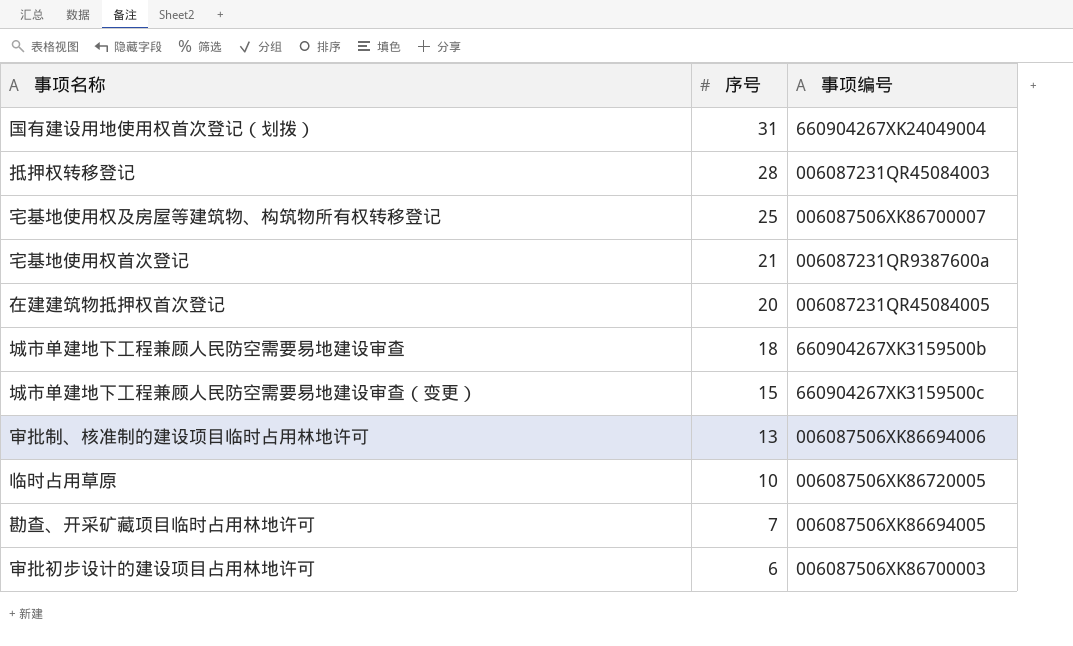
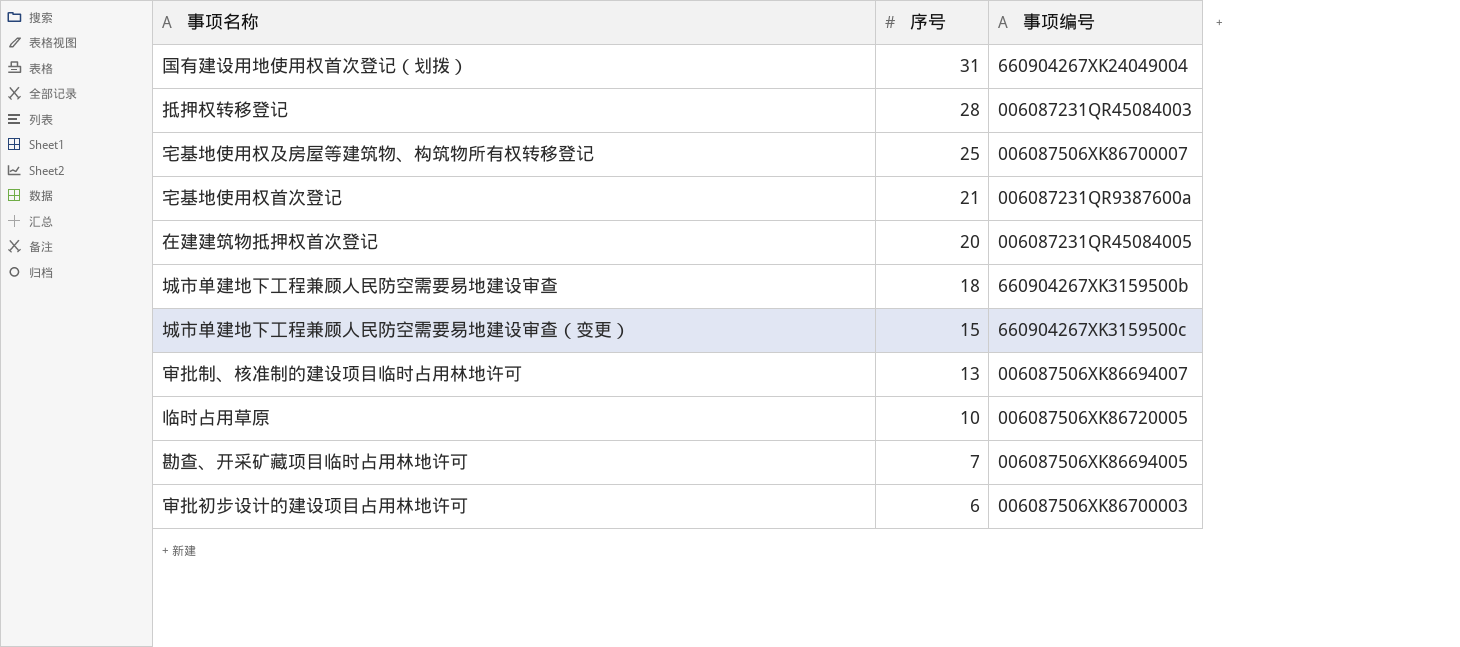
审批制、核准制的建设项目临时占用林地许可 | 事项编号: 006087506XK86694006 -> 006087506XK86694007

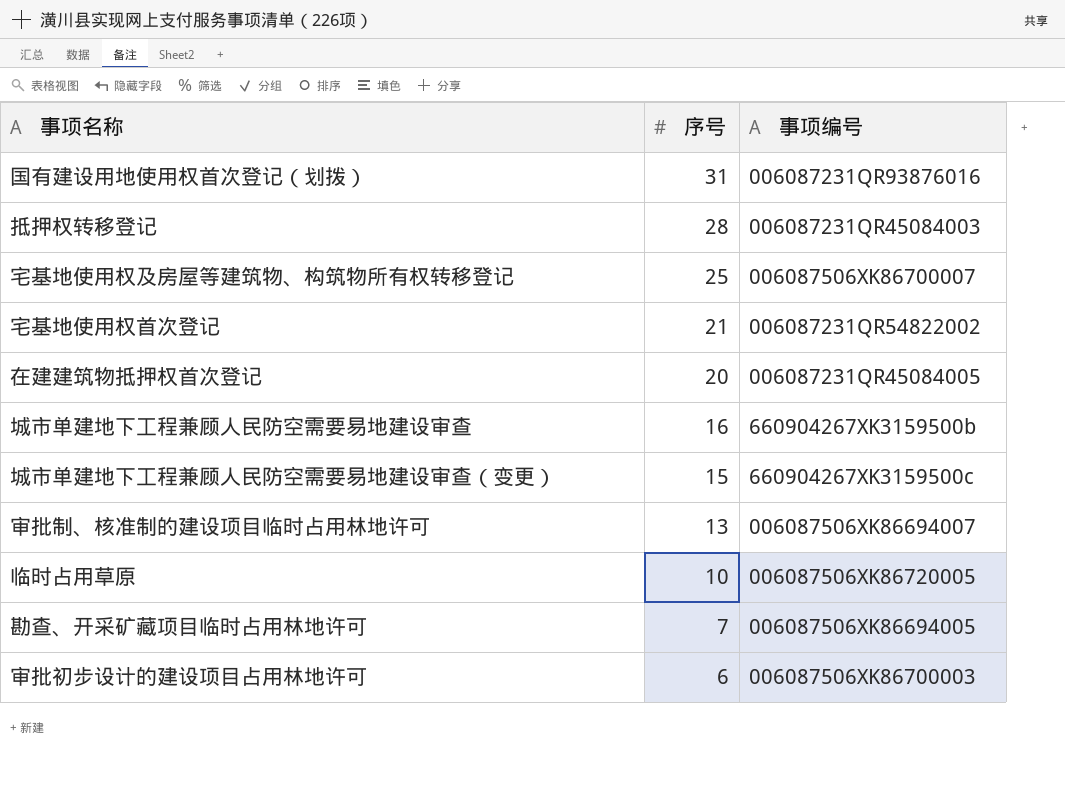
国有建设用地使用权首次登记（划拨） | 事项编号: 660904267XK24049004 -> 006087231QR93876016
宅基地使用权首次登记 | 事项编号: 006087231QR9387600a -> 006087231QR54822002
城市单建地下工程兼顾人民防空需要易地建设审查 | 序号: 18 -> 16

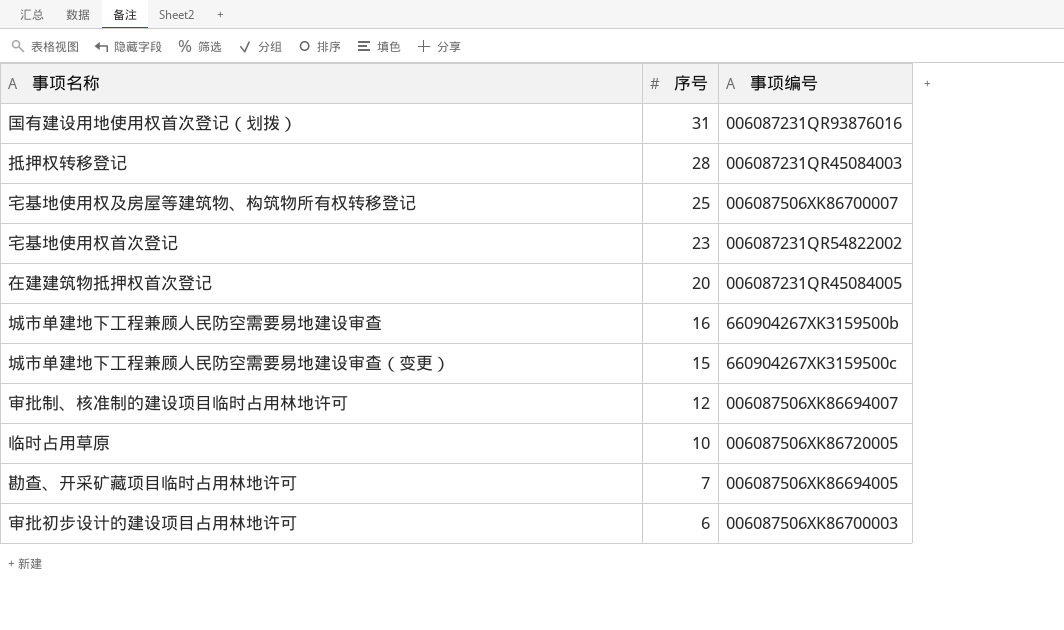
宅基地使用权首次登记 | 序号: 21 -> 23
审批制、核准制的建设项目临时占用林地许可 | 序号: 13 -> 12

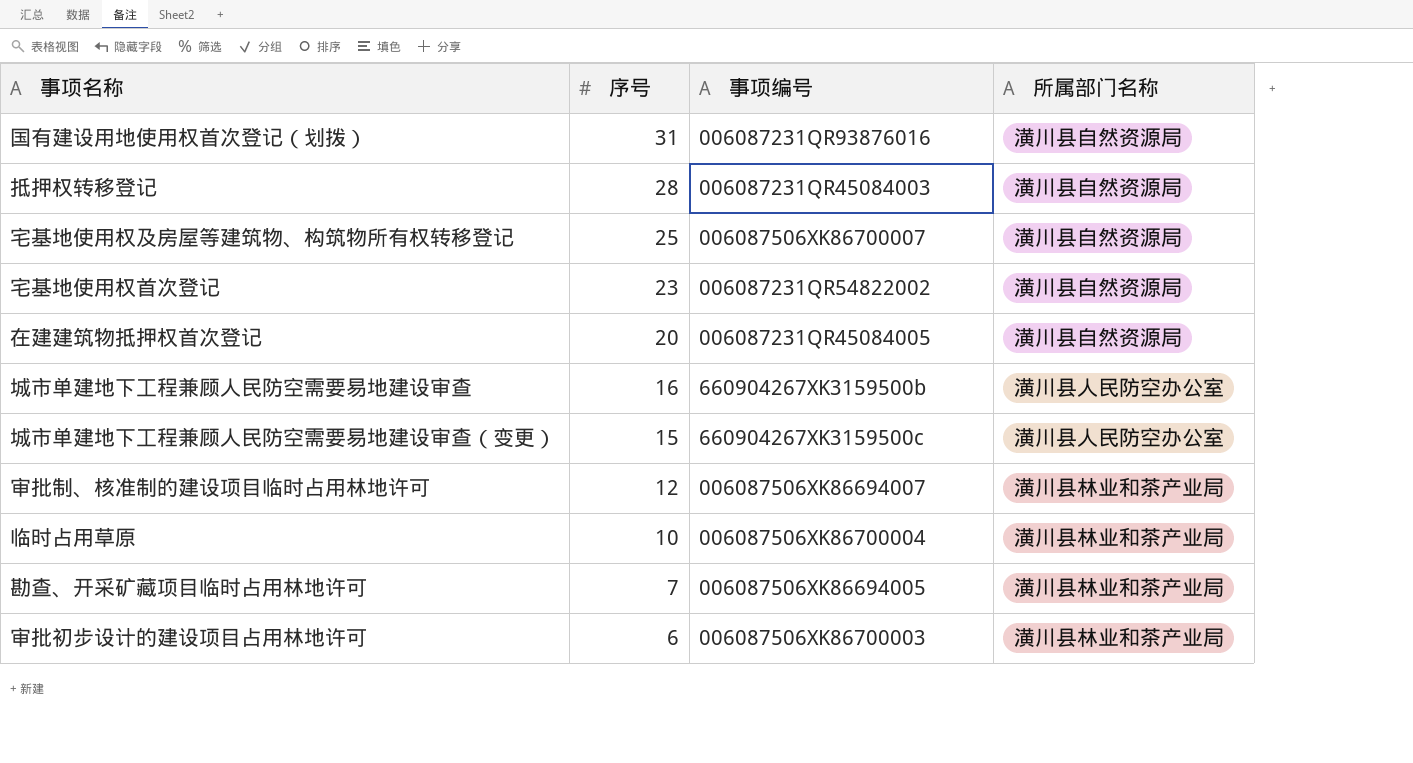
column 所属部门名称 | position: none -> 4
临时占用草原 | 事项编号: 006087506XK86720005 -> 006087506XK86700004

